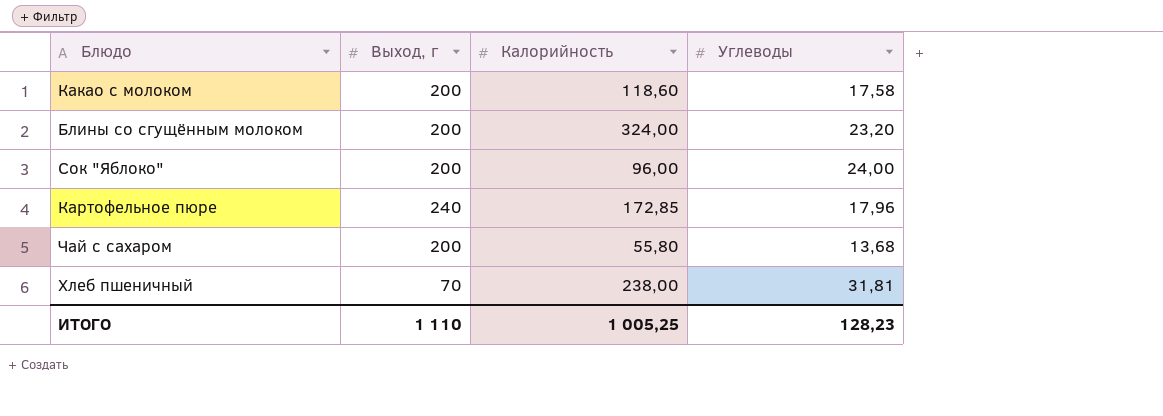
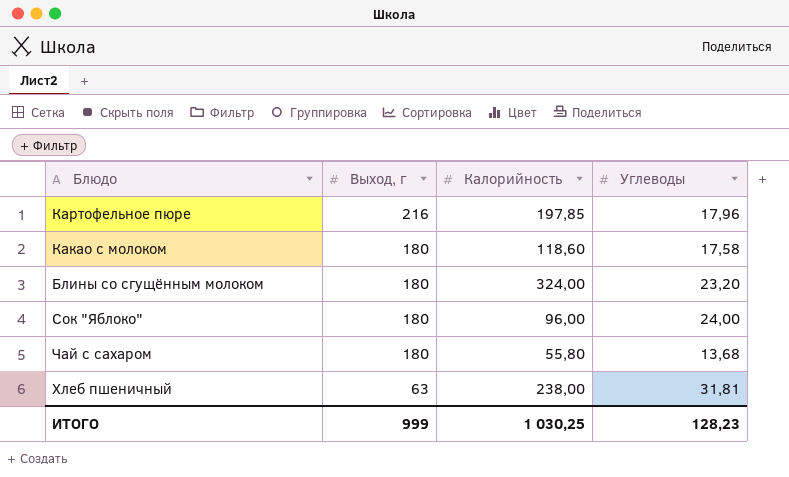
row order: none -> Выход, г descending
Картофельное пюре | Выход, г: 240 -> 216
Картофельное пюре | Калорийность: 172,85 -> 197,85
Какао с молоком | Выход, г: 200 -> 180
Блины со сгущённым молоком | Выход, г: 200 -> 180
Сок "Яблоко" | Выход, г: 200 -> 180
Чай с сахаром | Выход, г: 200 -> 180
Хлеб пшеничный | Выход, г: 70 -> 63
ИТОГО | Выход, г: 1 110 -> 999
ИТОГО | Калорийность: 1 005,25 -> 1 030,25

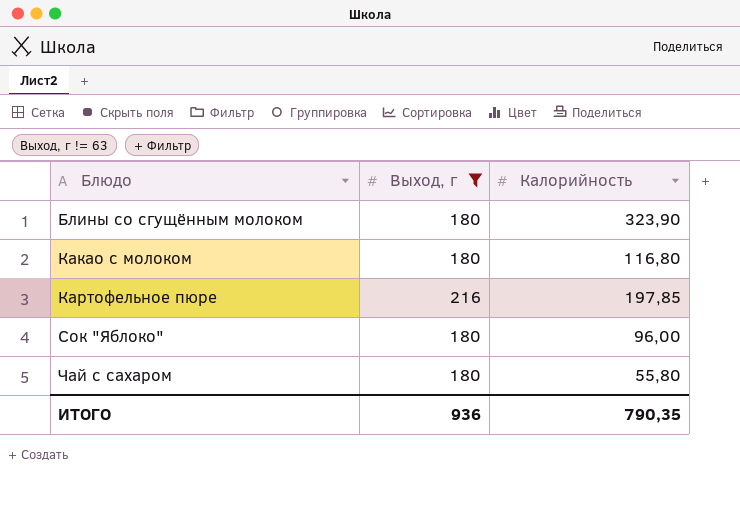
filter: none -> Выход, г != 63
row order: Выход, г descending -> Блюдо ascending
column Углеводы | position: 4 -> none
Блины со сгущённым молоком | Калорийность: 324,00 -> 323,90
Какао с молоком | Калорийность: 118,60 -> 116,80
ИТОГО | Выход, г: 999 -> 936
ИТОГО | Калорийность: 1 030,25 -> 790,35

